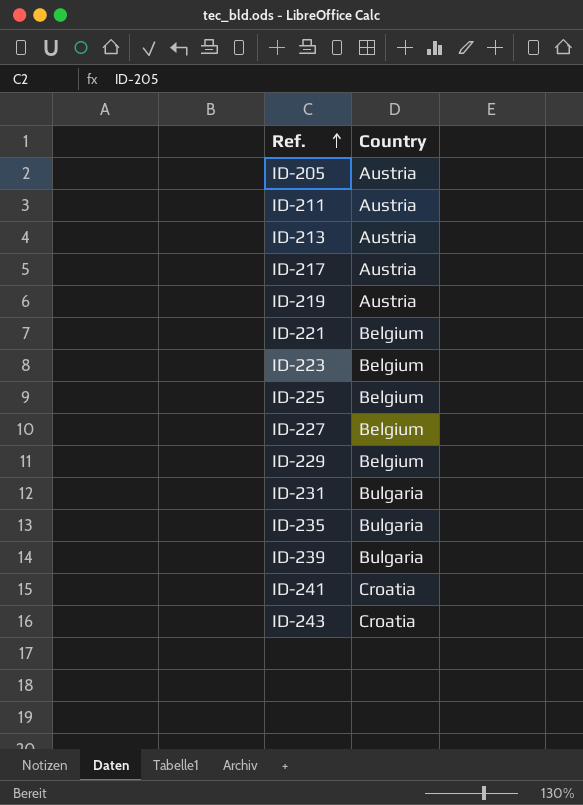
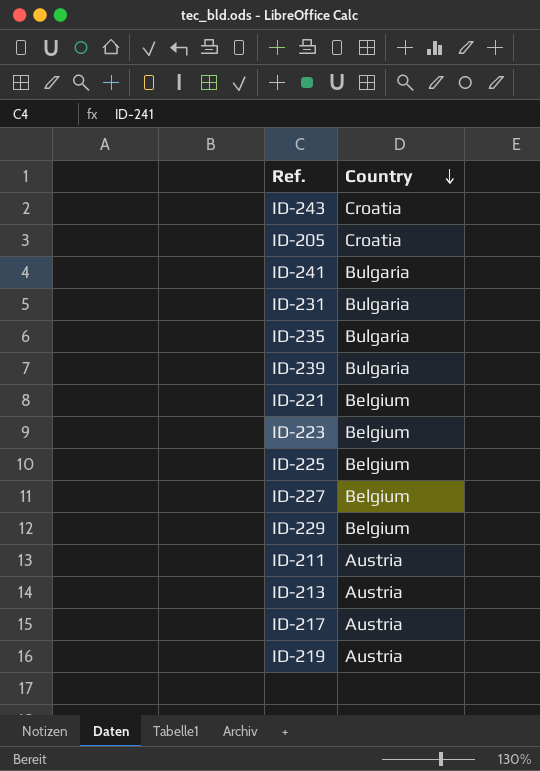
row order: Ref. ascending -> Country descending
ID-205 | Country: Austria -> Croatia
ID-241 | Country: Croatia -> Bulgaria

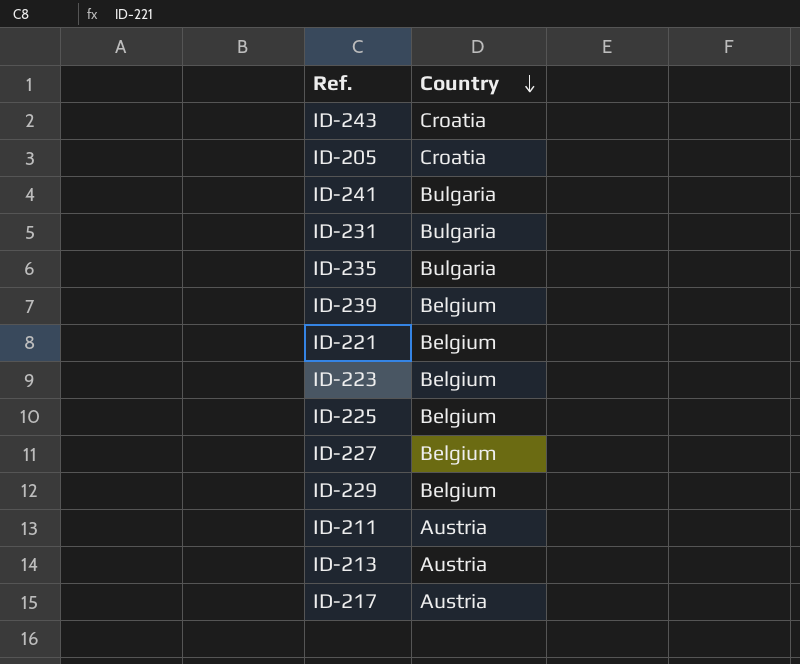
row ID-219: Austria -> none
ID-239 | Country: Bulgaria -> Belgium

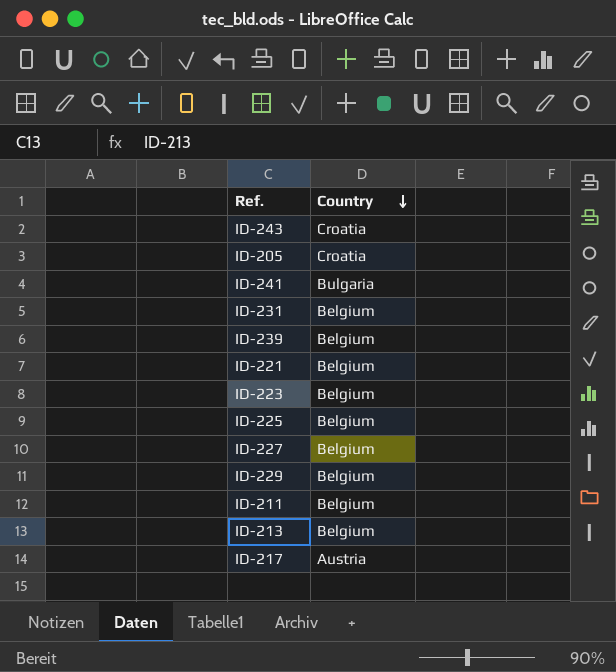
row ID-235: Bulgaria -> none
ID-231 | Country: Bulgaria -> Belgium
ID-211 | Country: Austria -> Belgium
ID-213 | Country: Austria -> Belgium

